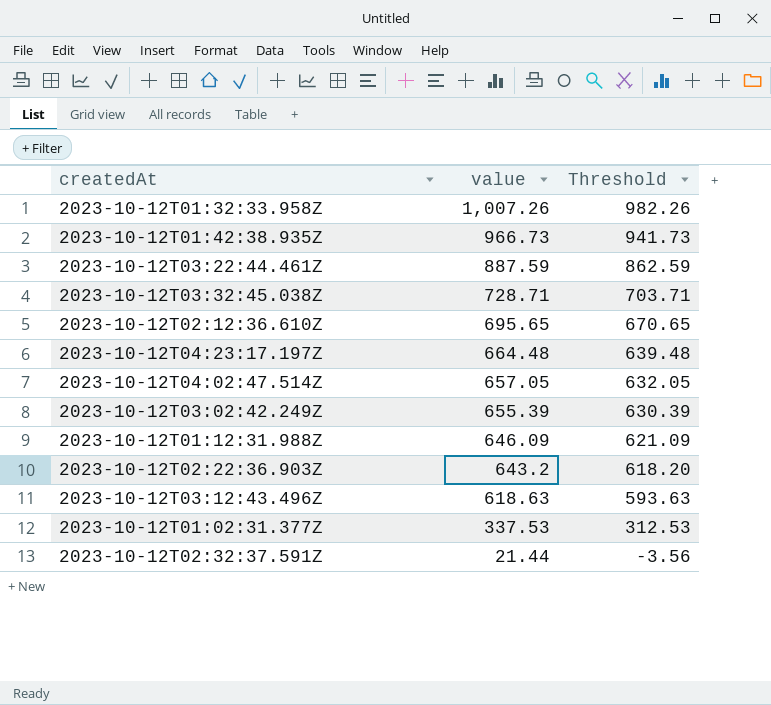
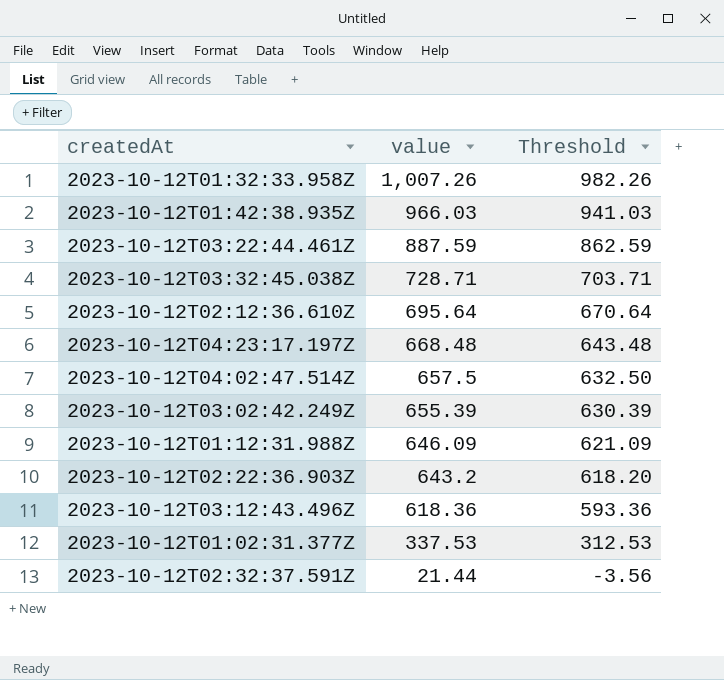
2023-10-12T01:42:38.935Z | value: 966.73 -> 966.03
2023-10-12T01:42:38.935Z | Threshold: 941.73 -> 941.03
2023-10-12T02:12:36.610Z | value: 695.65 -> 695.64
2023-10-12T02:12:36.610Z | Threshold: 670.65 -> 670.64
2023-10-12T04:23:17.197Z | value: 664.48 -> 668.48
2023-10-12T04:23:17.197Z | Threshold: 639.48 -> 643.48
2023-10-12T04:02:47.514Z | value: 657.05 -> 657.5
2023-10-12T04:02:47.514Z | Threshold: 632.05 -> 632.50
2023-10-12T03:12:43.496Z | value: 618.63 -> 618.36
2023-10-12T03:12:43.496Z | Threshold: 593.63 -> 593.36

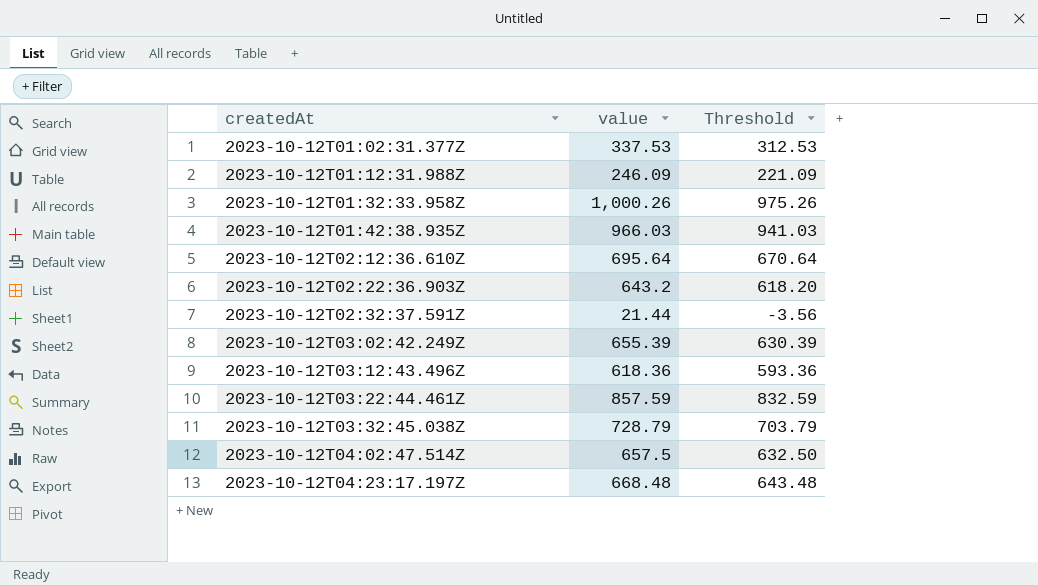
row order: value descending -> createdAt ascending
2023-10-12T01:12:31.988Z | value: 646.09 -> 246.09
2023-10-12T01:12:31.988Z | Threshold: 621.09 -> 221.09
2023-10-12T01:32:33.958Z | value: 1,007.26 -> 1,000.26
2023-10-12T01:32:33.958Z | Threshold: 982.26 -> 975.26
2023-10-12T03:22:44.461Z | value: 887.59 -> 857.59
2023-10-12T03:22:44.461Z | Threshold: 862.59 -> 832.59
2023-10-12T03:32:45.038Z | value: 728.71 -> 728.79
2023-10-12T03:32:45.038Z | Threshold: 703.71 -> 703.79

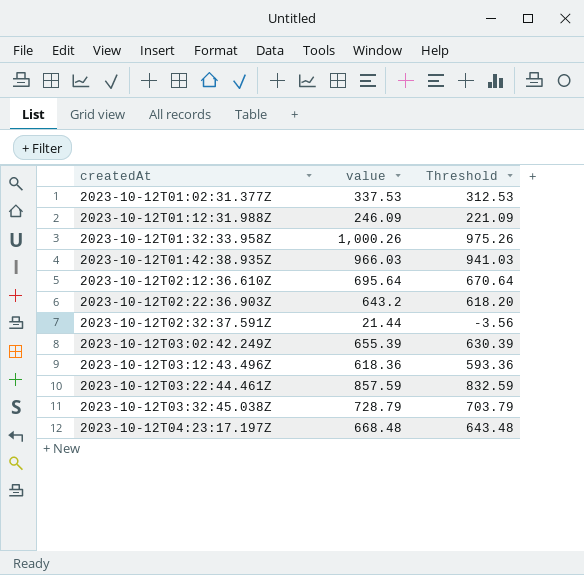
row 2023-10-12T04:02:47.514Z: 657.5 | 632.50 -> none

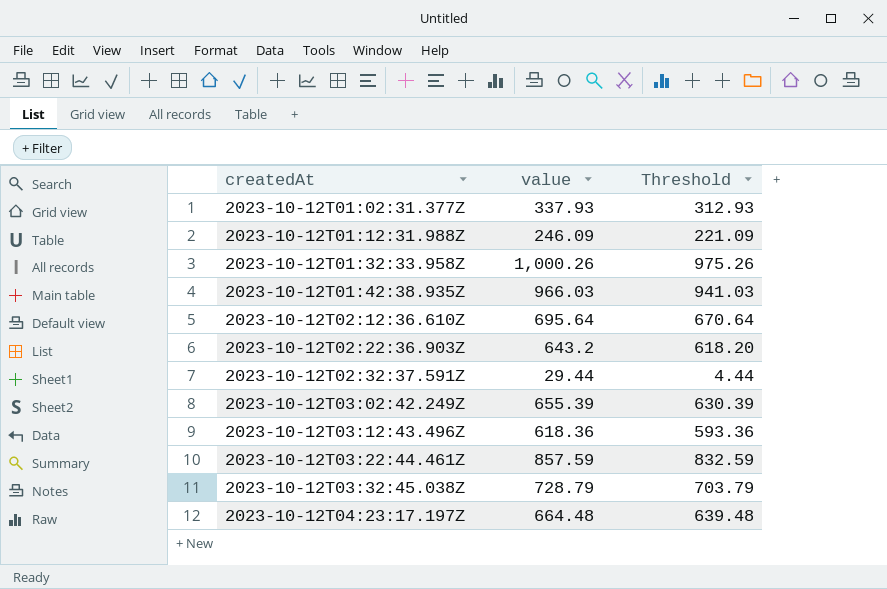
2023-10-12T01:02:31.377Z | value: 337.53 -> 337.93
2023-10-12T01:02:31.377Z | Threshold: 312.53 -> 312.93
2023-10-12T02:32:37.591Z | value: 21.44 -> 29.44
2023-10-12T02:32:37.591Z | Threshold: -3.56 -> 4.44
2023-10-12T04:23:17.197Z | value: 668.48 -> 664.48
2023-10-12T04:23:17.197Z | Threshold: 643.48 -> 639.48

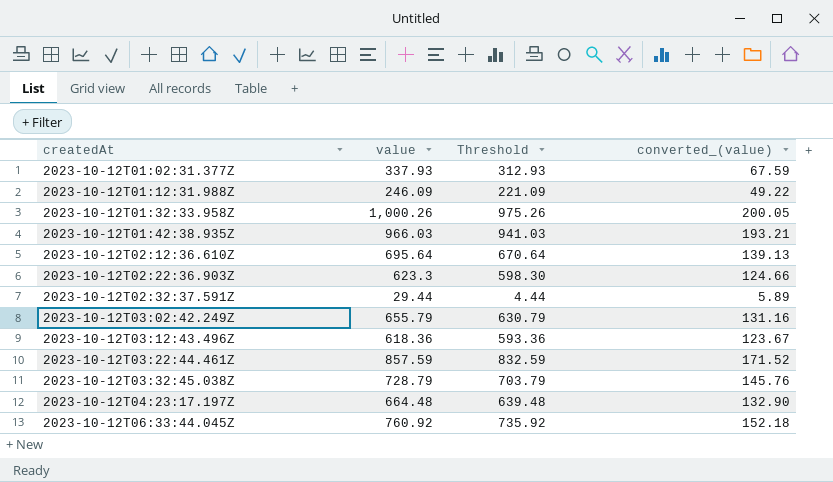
column converted_(value) | formula: none -> [value] * 0.2
2023-10-12T02:22:36.903Z | value: 643.2 -> 623.3
2023-10-12T02:22:36.903Z | Threshold: 618.20 -> 598.30
2023-10-12T03:02:42.249Z | value: 655.39 -> 655.79
2023-10-12T03:02:42.249Z | Threshold: 630.39 -> 630.79
row 2023-10-12T06:33:44.045Z: none -> 760.92 | 735.92 | 152.18

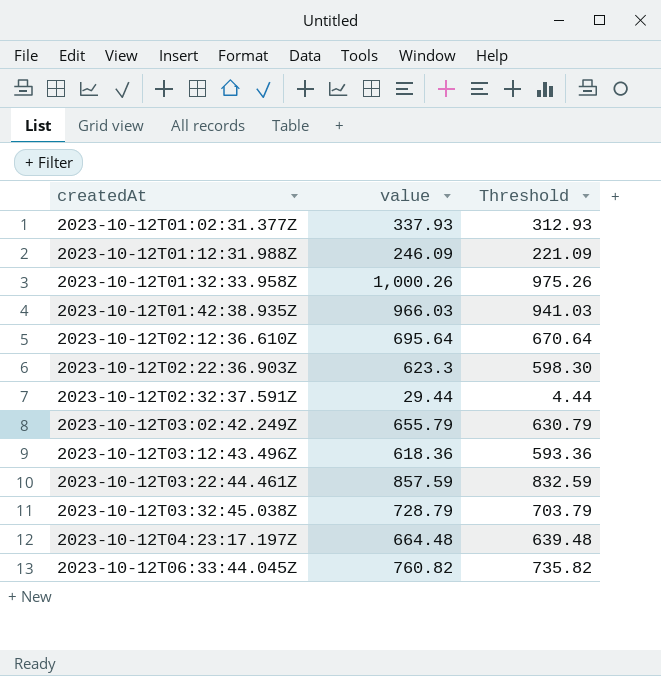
column converted_(value) | formula: [value] * 0.2 -> none
2023-10-12T06:33:44.045Z | value: 760.92 -> 760.82
2023-10-12T06:33:44.045Z | Threshold: 735.92 -> 735.82

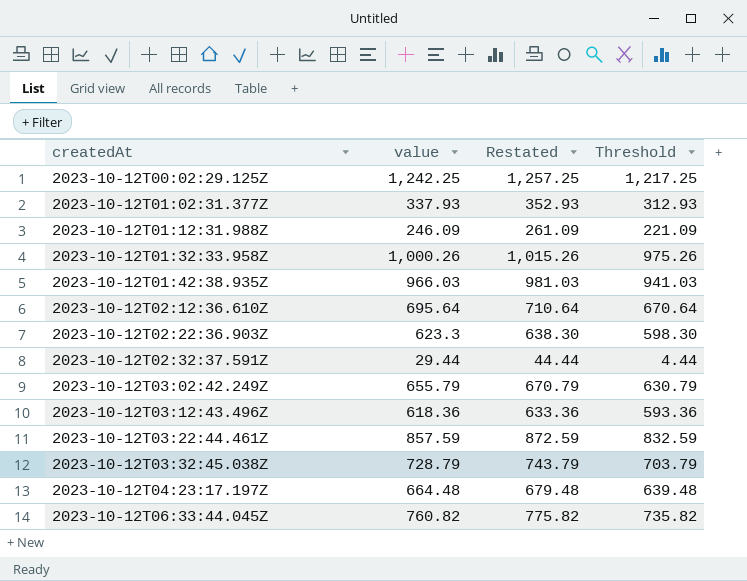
column Restated | formula: none -> [value] + 15
row 2023-10-12T00:02:29.125Z: none -> 1,242.25 | 1,257.25 | 1,217.25

